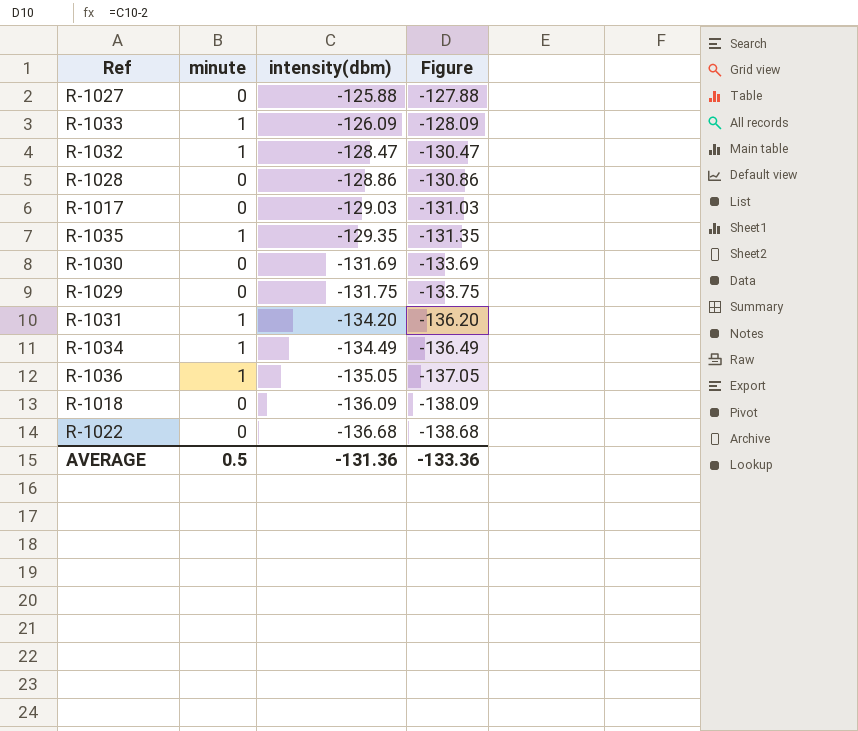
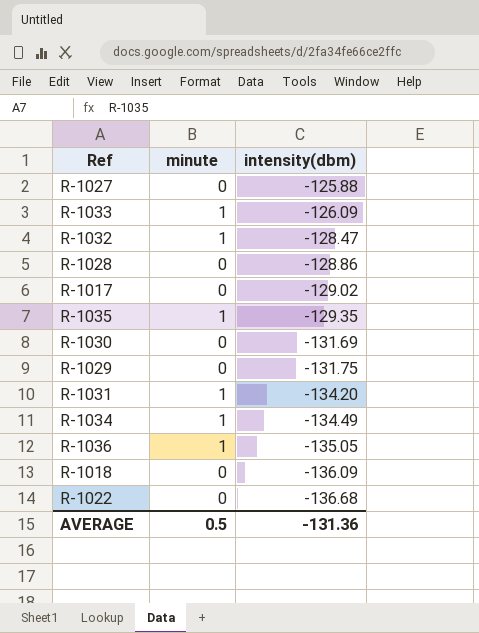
column Figure | formula: [intensity(dbm)] - 2 -> none
R-1017 | intensity(dbm): -129.03 -> -129.02

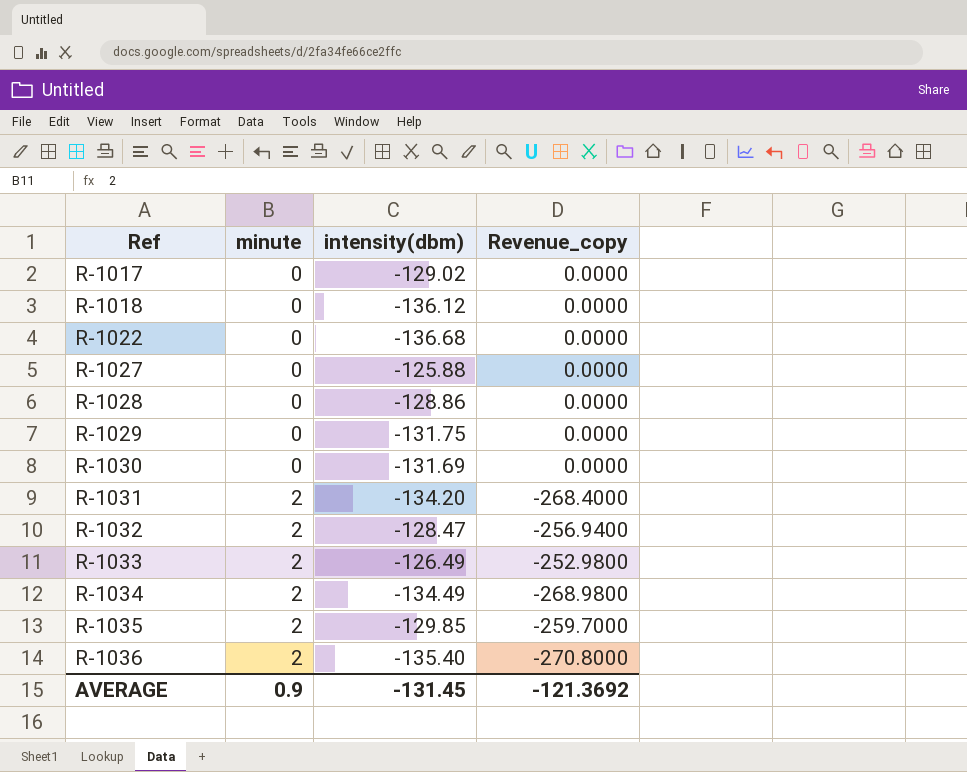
row order: intensity(dbm) descending -> Ref ascending
column Revenue_copy | formula: none -> [minute] * [intensity(dbm)]
R-1018 | intensity(dbm): -136.09 -> -136.12
R-1031 | minute: 1 -> 2
R-1032 | minute: 1 -> 2
R-1033 | minute: 1 -> 2
R-1033 | intensity(dbm): -126.09 -> -126.49
R-1034 | minute: 1 -> 2
R-1035 | minute: 1 -> 2
R-1035 | intensity(dbm): -129.35 -> -129.85
R-1036 | minute: 1 -> 2
R-1036 | intensity(dbm): -135.05 -> -135.40
AVERAGE | minute: 0.5 -> 0.9
AVERAGE | intensity(dbm): -131.36 -> -131.45

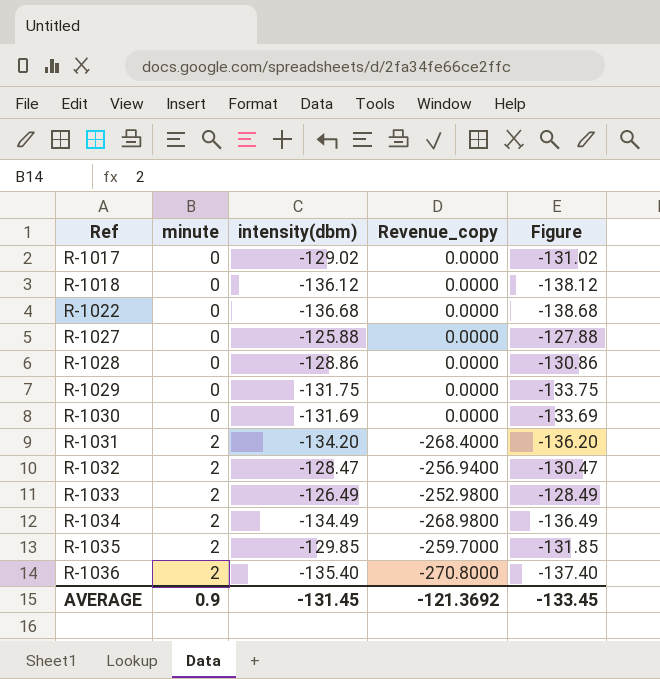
column Figure | formula: none -> [intensity(dbm)] - 2

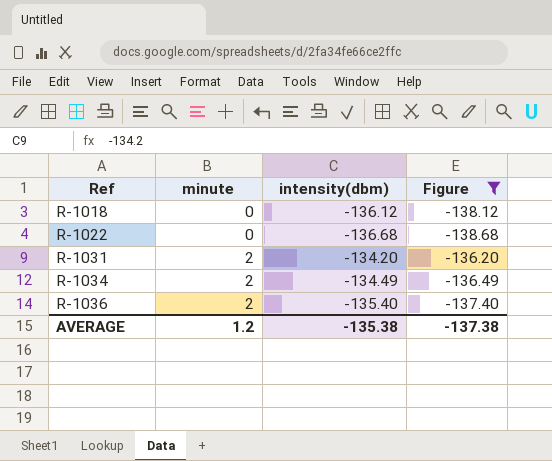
filter: none -> Figure <= -136.20
column Revenue_copy | formula: [minute] * [intensity(dbm)] -> none
AVERAGE | minute: 0.9 -> 1.2
AVERAGE | intensity(dbm): -131.45 -> -135.38
AVERAGE | Figure: -133.45 -> -137.38

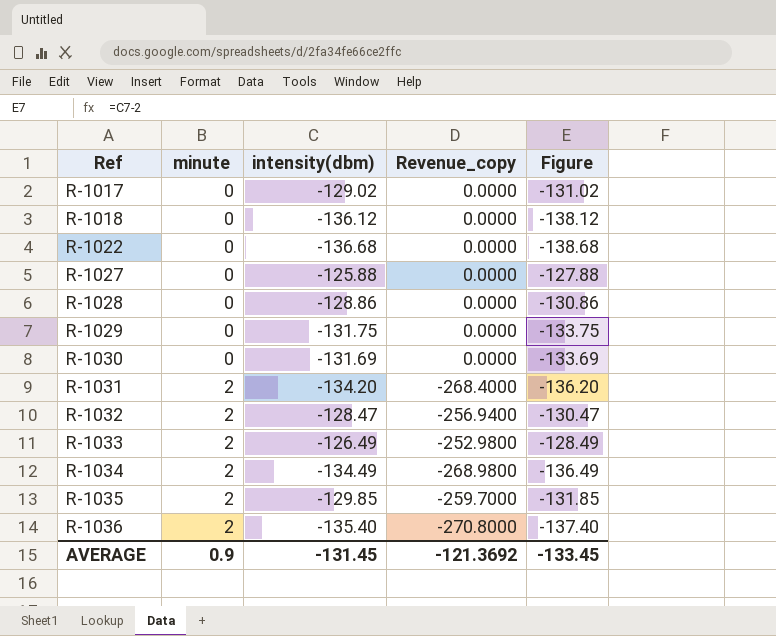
filter: Figure <= -136.20 -> none
column Revenue_copy | formula: none -> [minute] * [intensity(dbm)]
AVERAGE | minute: 1.2 -> 0.9
AVERAGE | intensity(dbm): -135.38 -> -131.45
AVERAGE | Figure: -137.38 -> -133.45

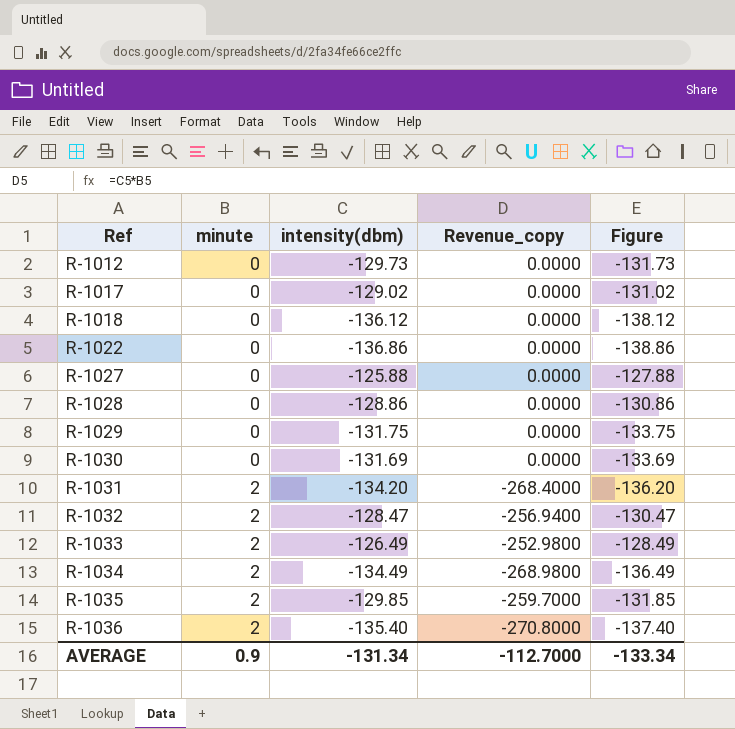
row R-1012: none -> 0 | -129.73 | 0.0000 | -131.73
R-1022 | intensity(dbm): -136.68 -> -136.86
R-1022 | Figure: -138.68 -> -138.86
AVERAGE | intensity(dbm): -131.45 -> -131.34
AVERAGE | Revenue_copy: -121.3692 -> -112.7000
AVERAGE | Figure: -133.45 -> -133.34

